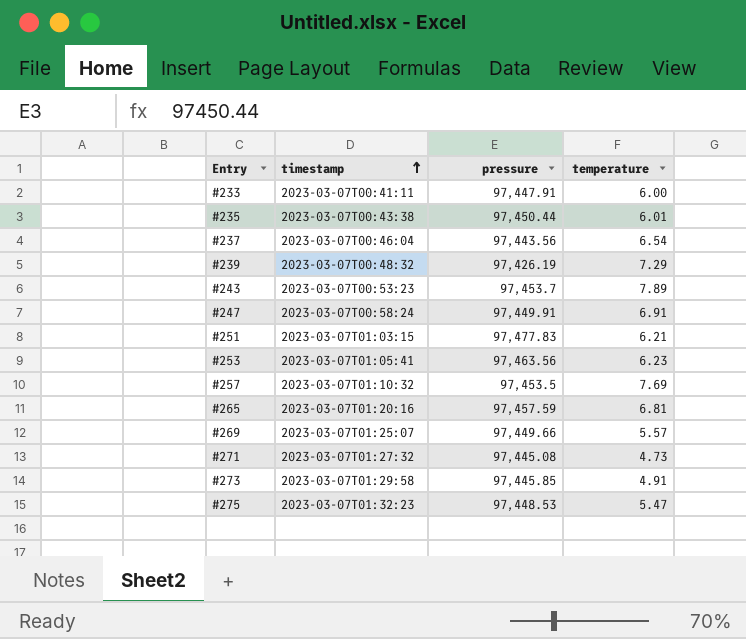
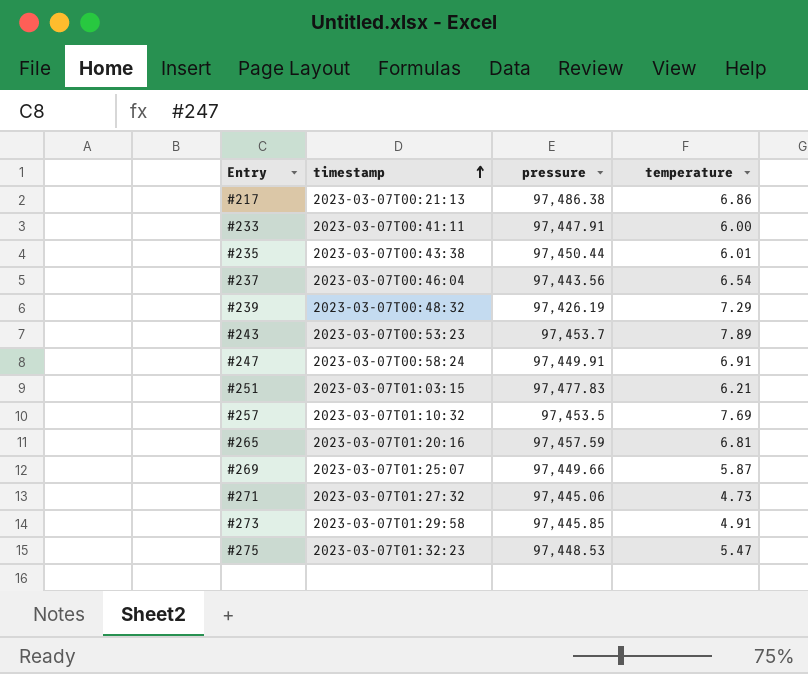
row #253: 2023-03-07T01:05:41 | 97,463.56 | 6.23 -> none
row #217: none -> 2023-03-07T00:21:13 | 97,486.38 | 6.86
#269 | temperature: 5.57 -> 5.87
#271 | pressure: 97,445.08 -> 97,445.06

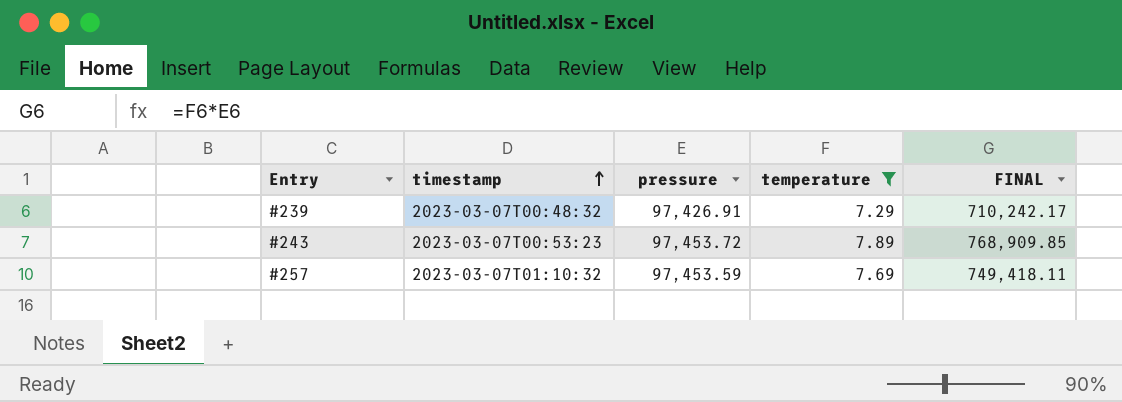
filter: none -> temperature >= 7.29
column FINAL | formula: none -> [pressure] * [temperature]
#239 | pressure: 97,426.19 -> 97,426.91
#243 | pressure: 97,453.7 -> 97,453.72
#257 | pressure: 97,453.5 -> 97,453.59

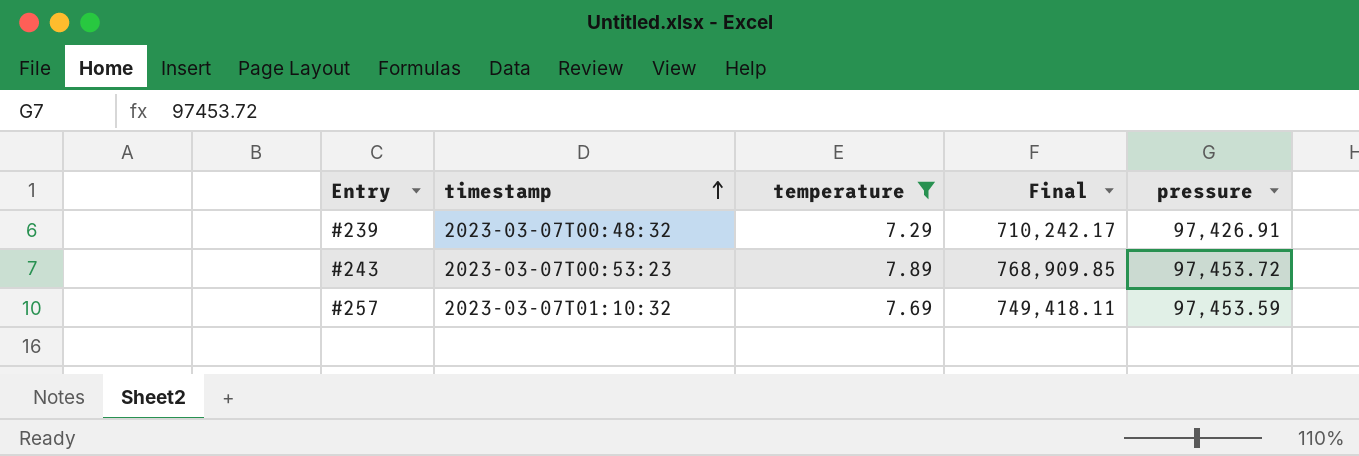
column name: FINAL -> Final
column pressure | position: 3 -> 5

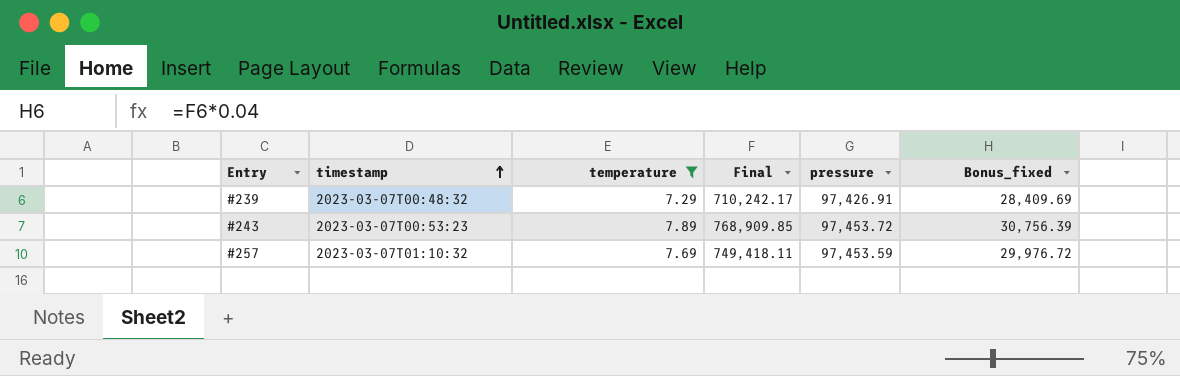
column Bonus_fixed | formula: none -> [Final] * 0.04

